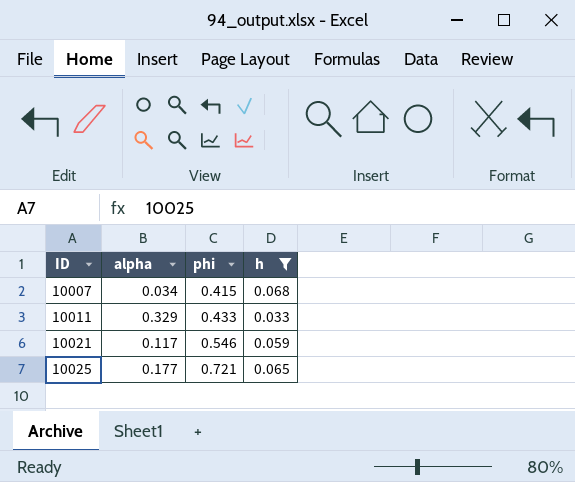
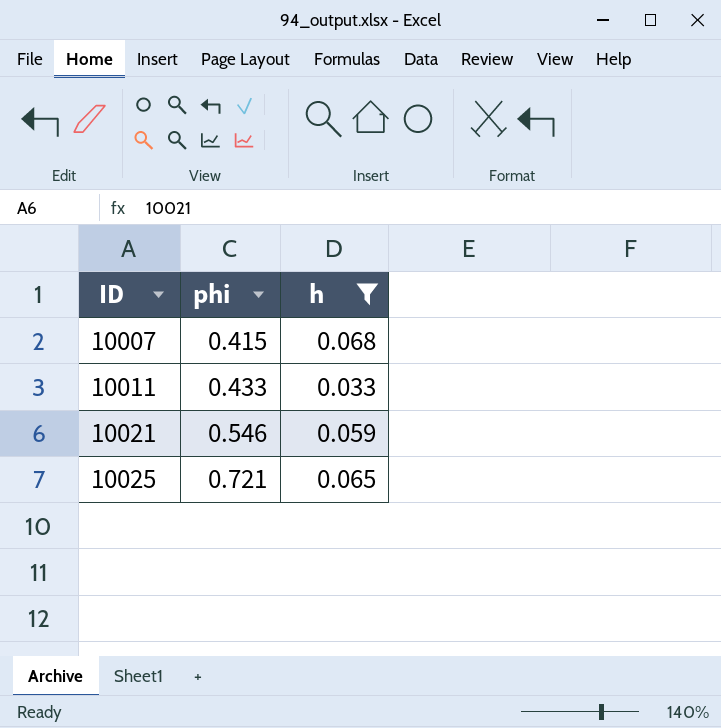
column alpha | position: 2 -> none

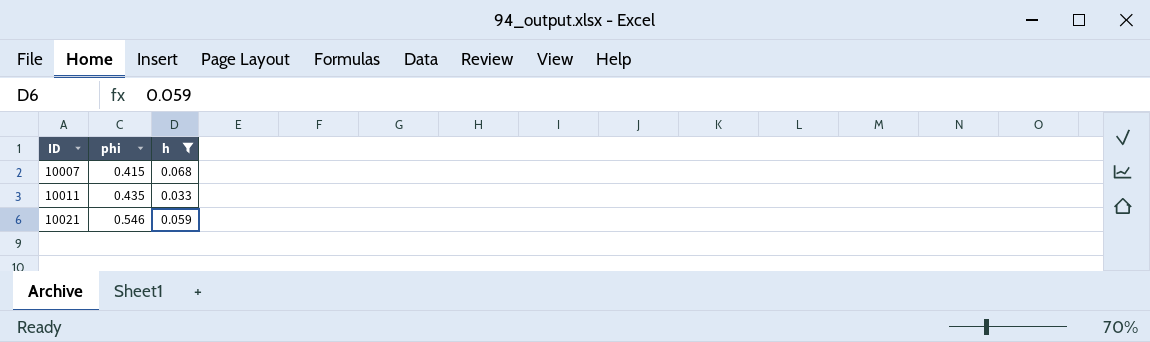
row 10025: 0.721 | 0.065 -> none
10011 | phi: 0.433 -> 0.435

